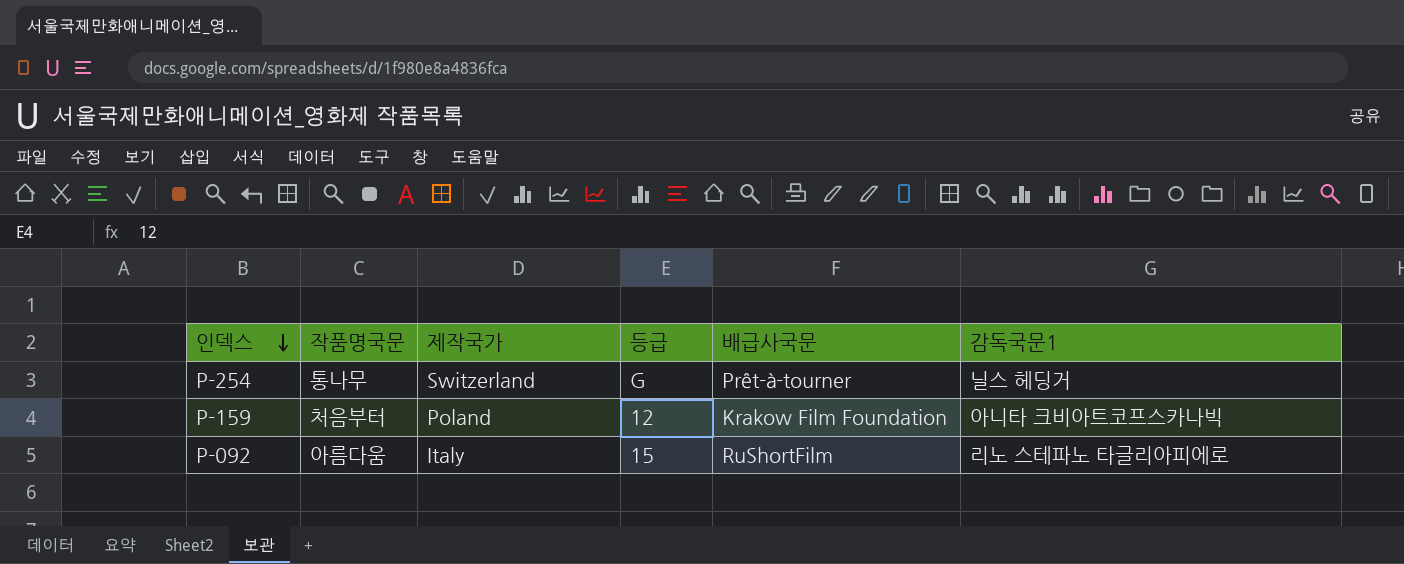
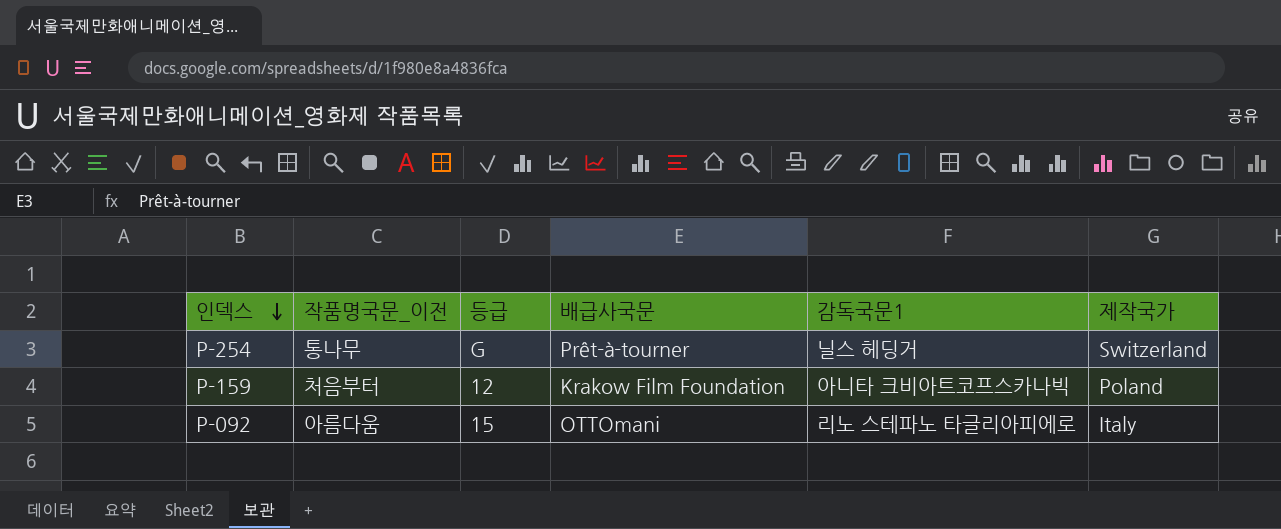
column name: 작품명국문 -> 작품명국문_이전
column 제작국가 | position: 3 -> 6
P-092 | 배급사국문: RuShortFilm -> OTTOmani

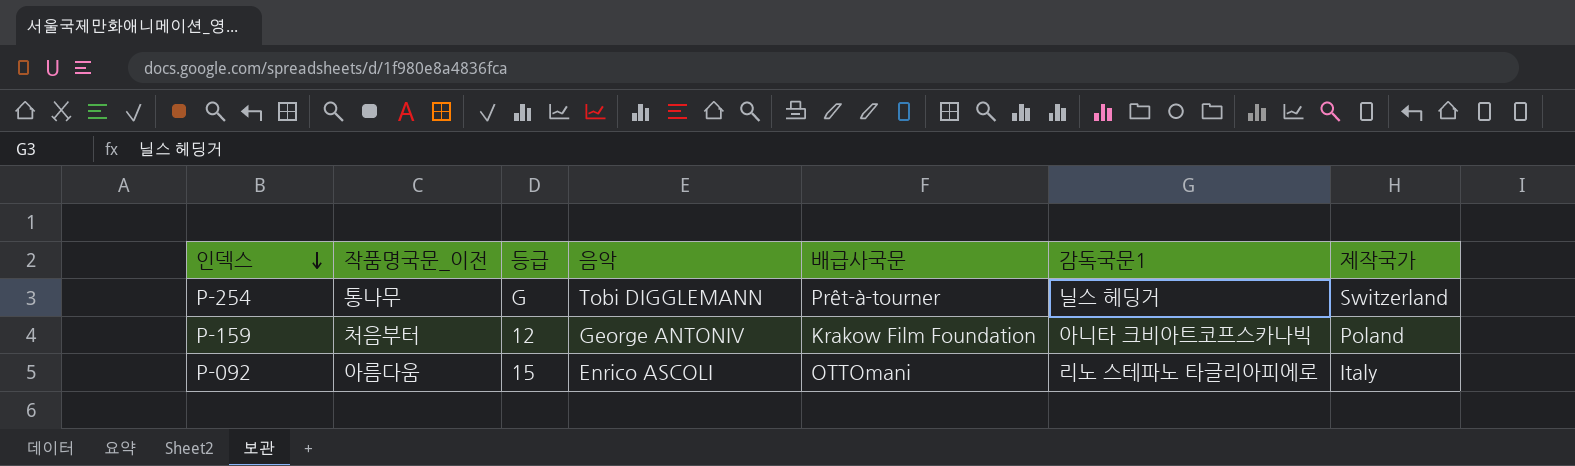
column 음악 | position: none -> 4

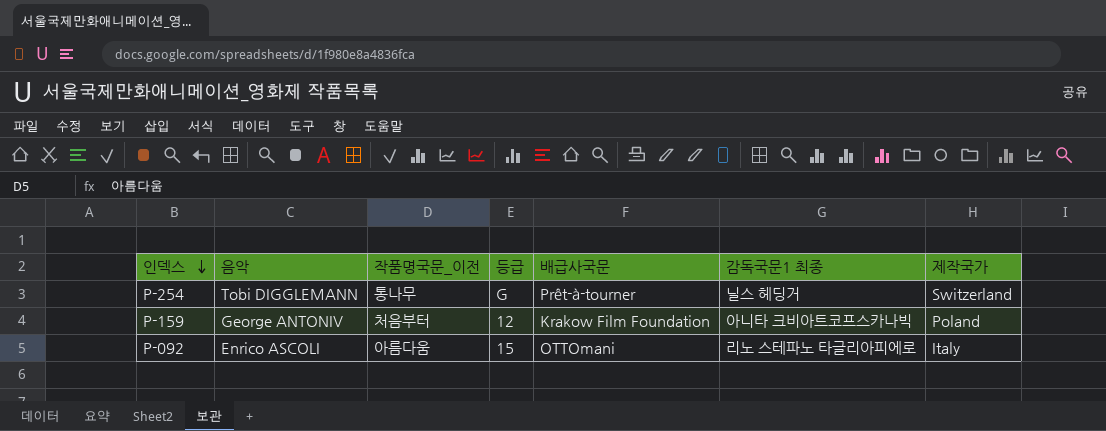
column 음악 | position: 4 -> 2
column name: 감독국문1 -> 감독국문1 최종

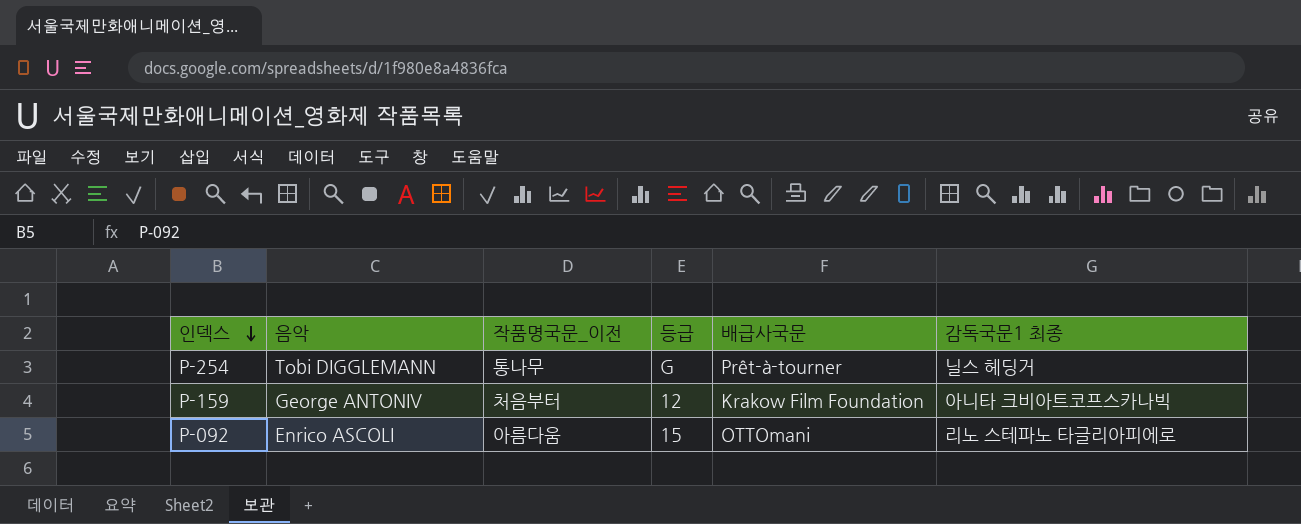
column 제작국가 | position: 7 -> none

